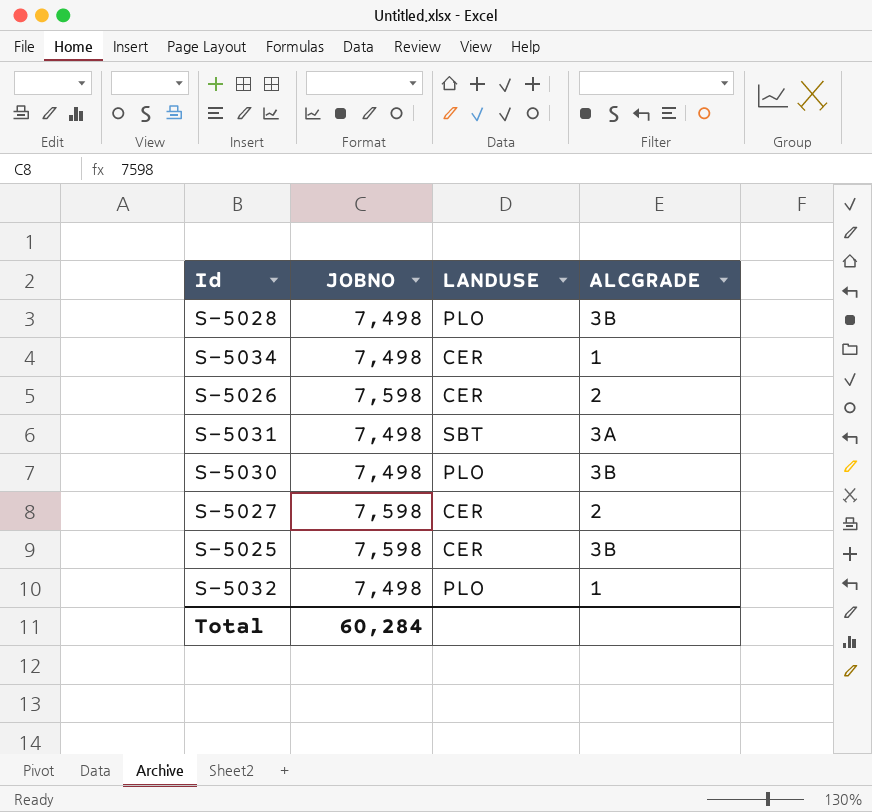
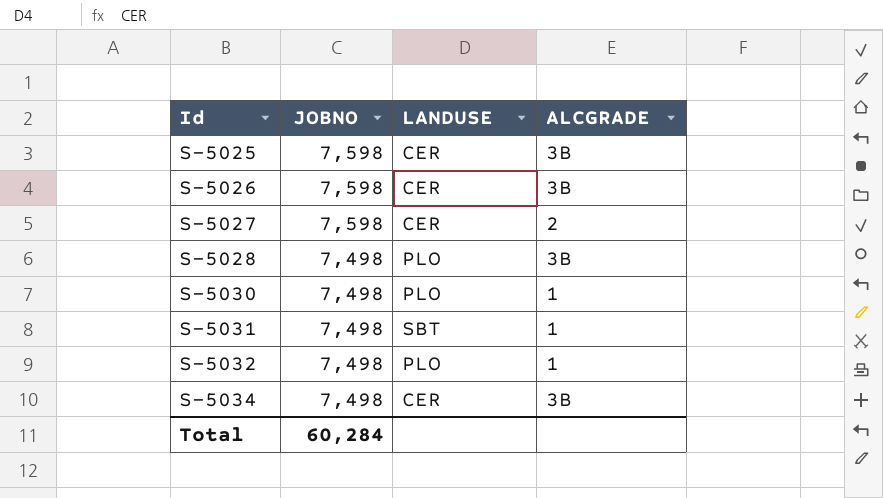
row order: none -> Id ascending
S-5026 | ALCGRADE: 2 -> 3B
S-5030 | ALCGRADE: 3B -> 1
S-5031 | ALCGRADE: 3A -> 1
S-5034 | ALCGRADE: 1 -> 3B

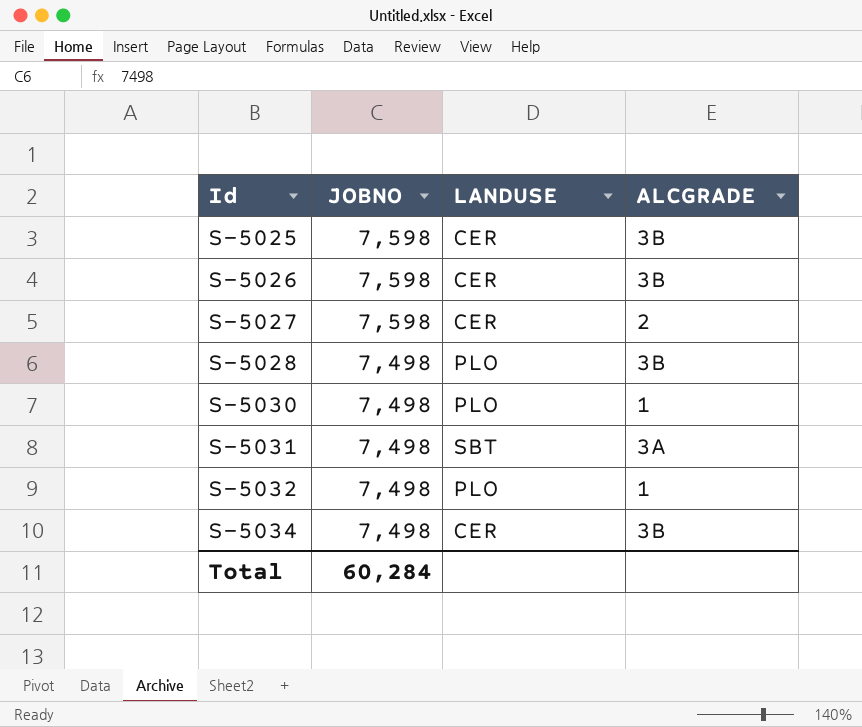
S-5031 | ALCGRADE: 1 -> 3A

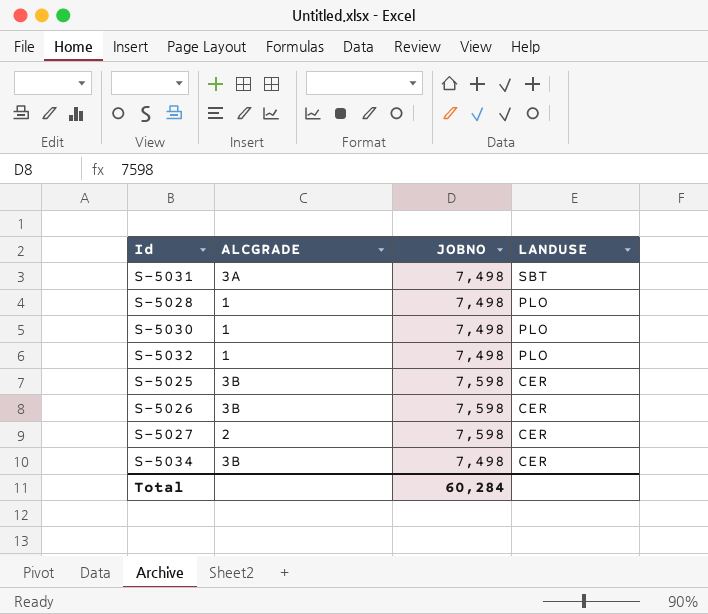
row order: Id ascending -> LANDUSE descending
column ALCGRADE | position: 4 -> 2
S-5028 | ALCGRADE: 3B -> 1

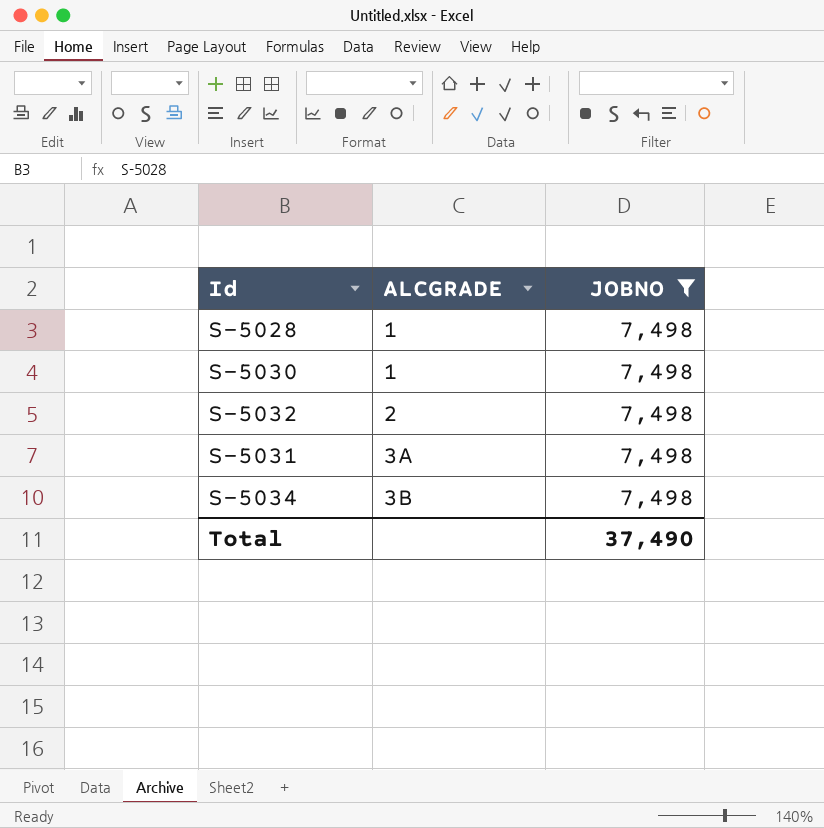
filter: none -> JOBNO = 7,498
row order: LANDUSE descending -> ALCGRADE ascending
column LANDUSE | position: 4 -> none
S-5032 | ALCGRADE: 1 -> 2
Total | JOBNO: 60,284 -> 37,490

